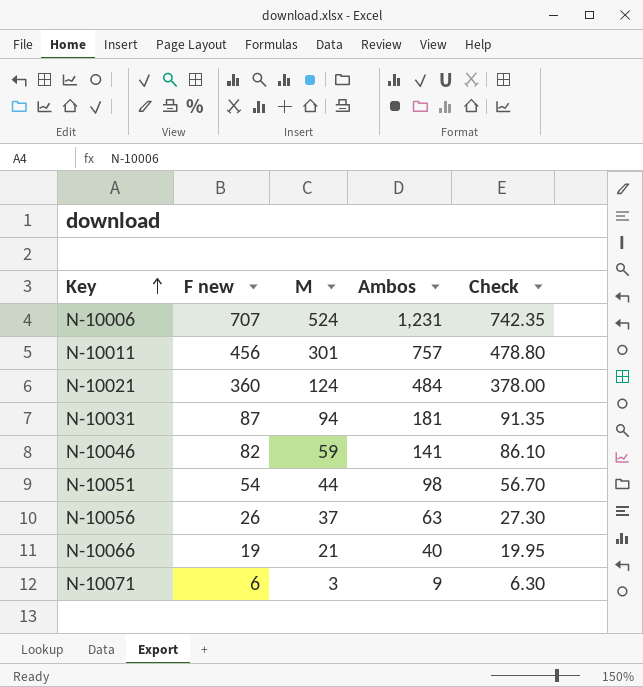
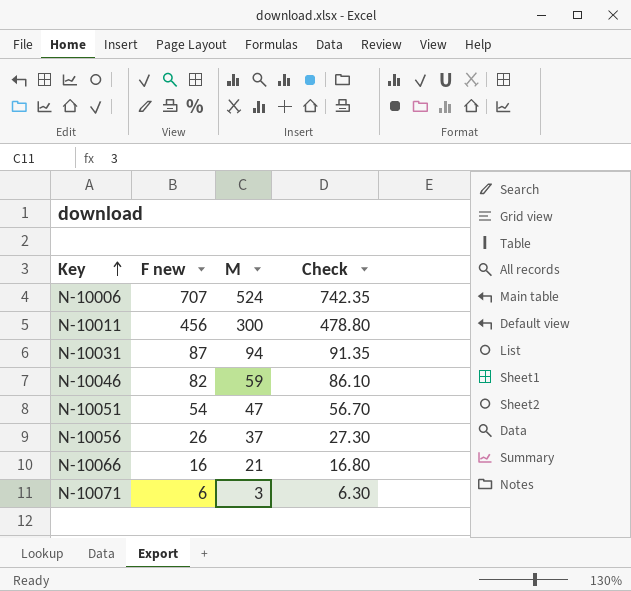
column Ambos | formula: [F new] + [M] -> none
row N-10021: 360 | 124 | 484 | 378.00 -> none
N-10011 | M: 301 -> 300
N-10051 | M: 44 -> 47
N-10066 | F new: 19 -> 16
N-10066 | Check: 19.95 -> 16.80

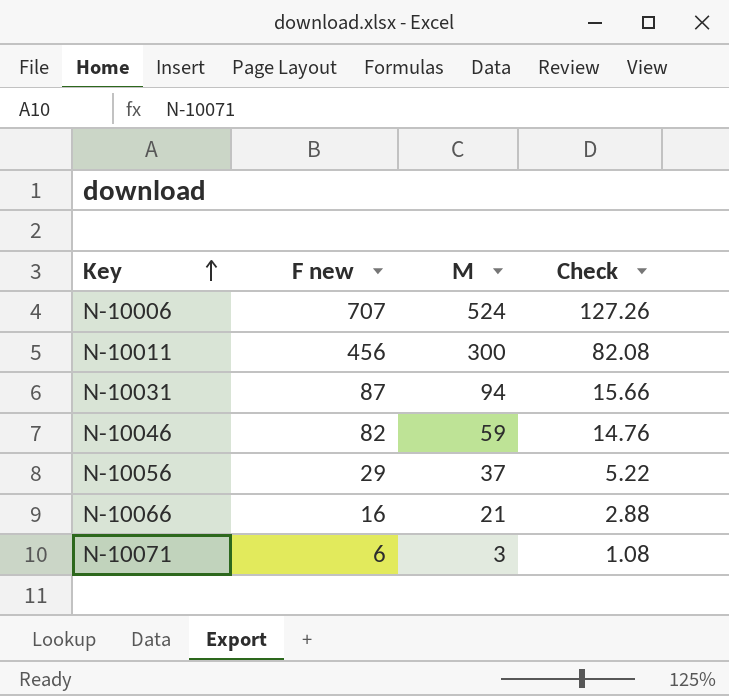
column Check | formula: [F new] * 1.05 -> [F new] * 0.18
row N-10051: 54 | 47 | 56.70 -> none
N-10056 | F new: 26 -> 29

